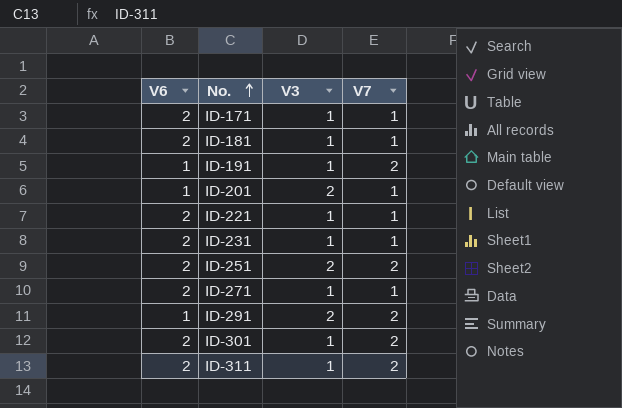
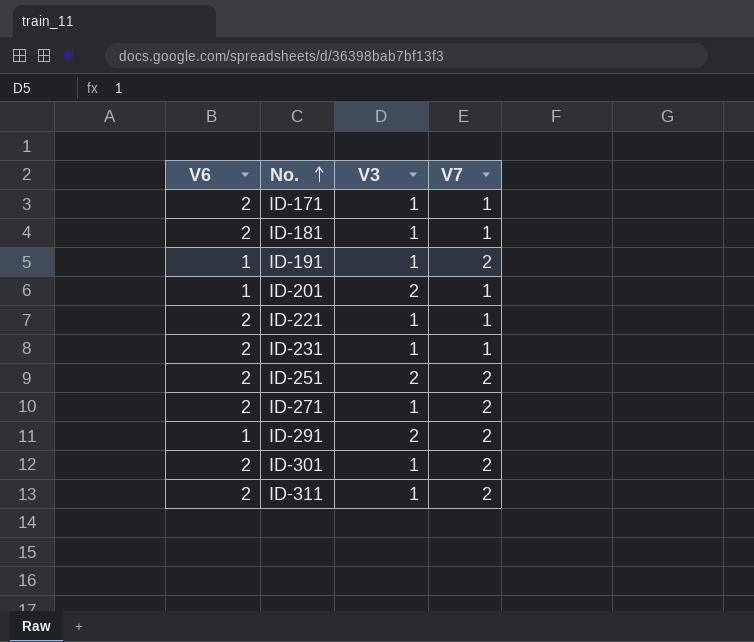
ID-271 | V7: 1 -> 2

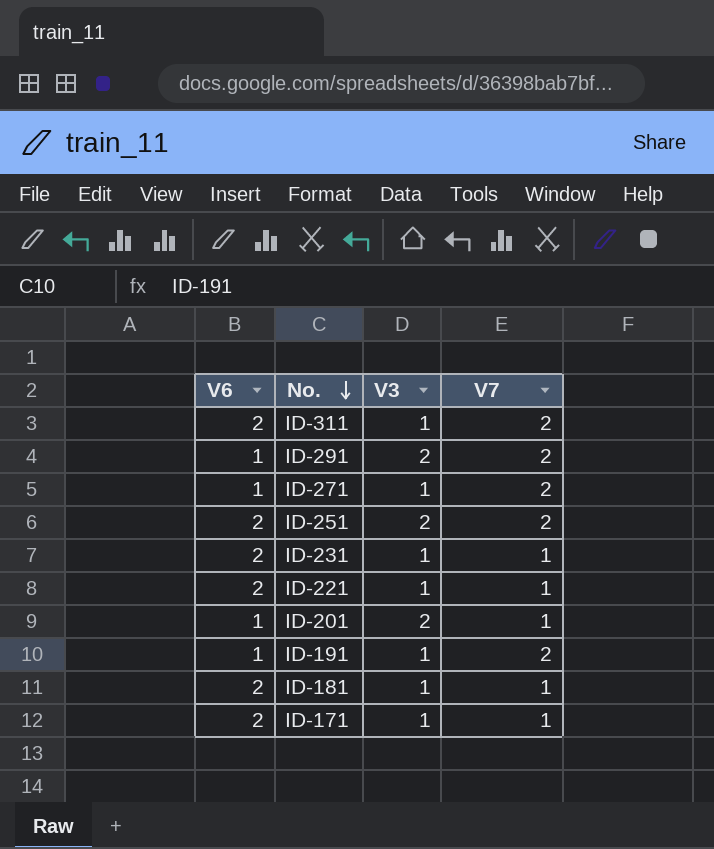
row order: No. ascending -> No. descending
row ID-301: 2 | 1 | 2 -> none
ID-271 | V6: 2 -> 1

